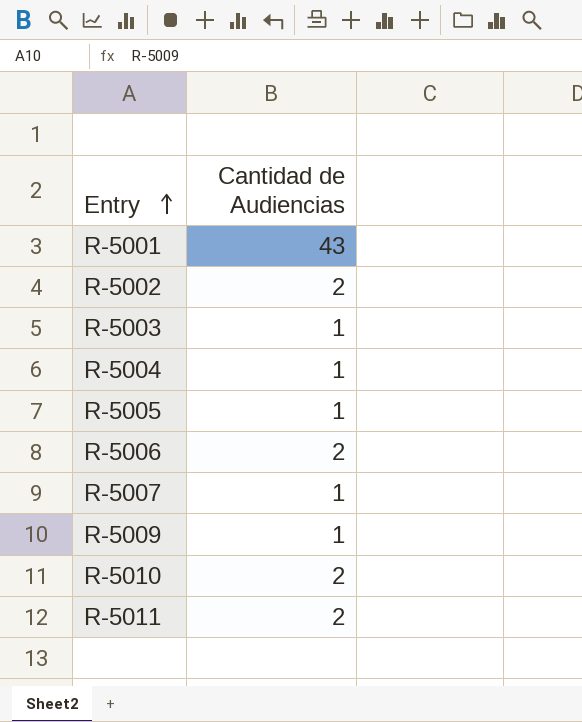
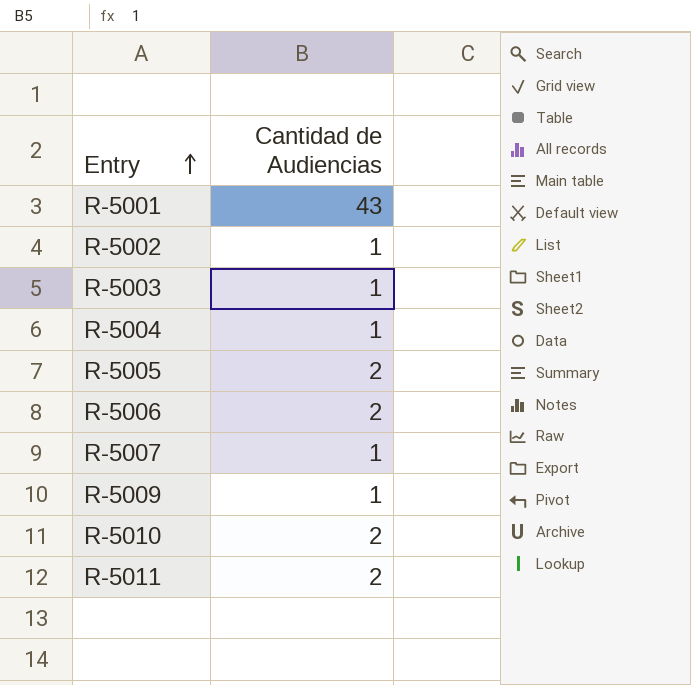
R-5002 | Cantidad de Audiencias: 2 -> 1
R-5005 | Cantidad de Audiencias: 1 -> 2

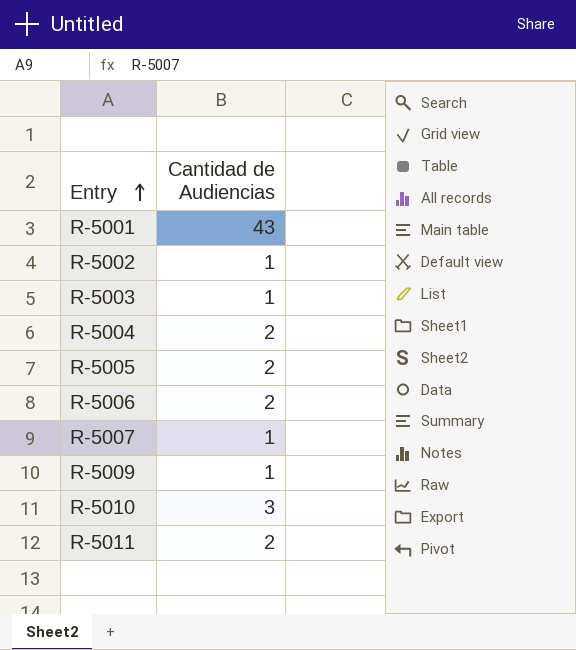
R-5004 | Cantidad de Audiencias: 1 -> 2
R-5010 | Cantidad de Audiencias: 2 -> 3

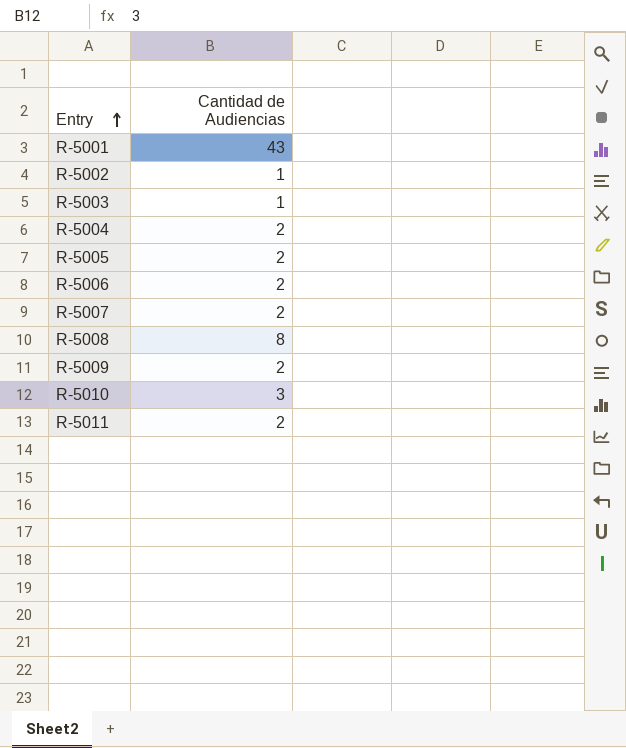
R-5007 | Cantidad de Audiencias: 1 -> 2
row R-5008: none -> 8
R-5009 | Cantidad de Audiencias: 1 -> 2

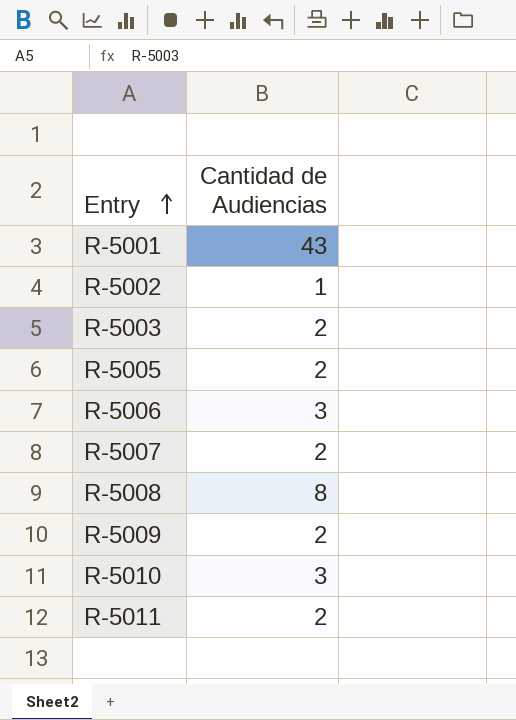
row R-5004: 2 -> none
R-5003 | Cantidad de Audiencias: 1 -> 2
R-5006 | Cantidad de Audiencias: 2 -> 3

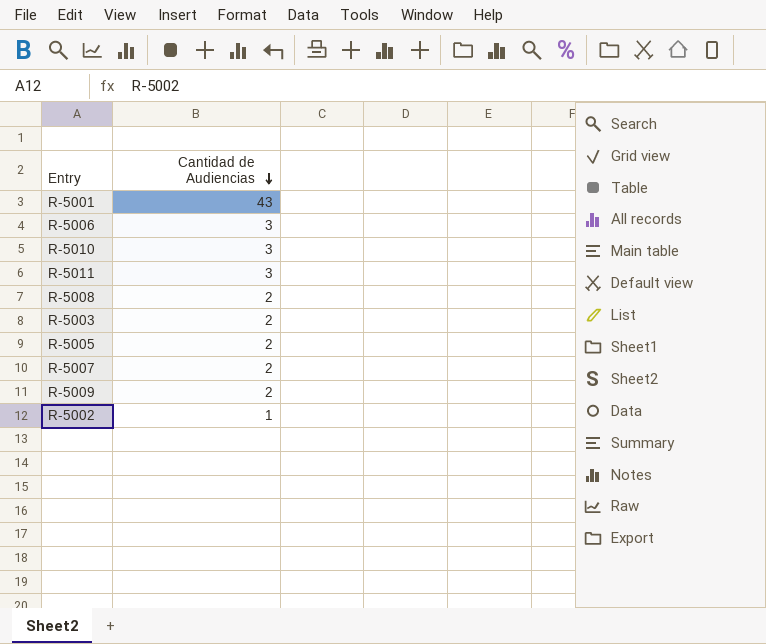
row order: Entry ascending -> Cantidad de Audiencias descending
R-5011 | Cantidad de Audiencias: 2 -> 3
R-5008 | Cantidad de Audiencias: 8 -> 2

